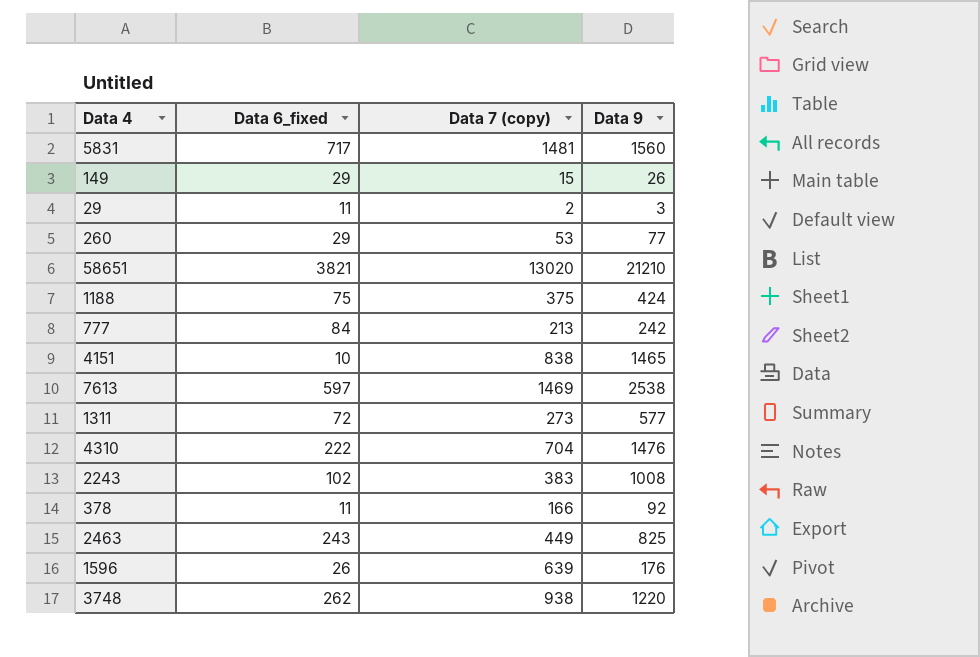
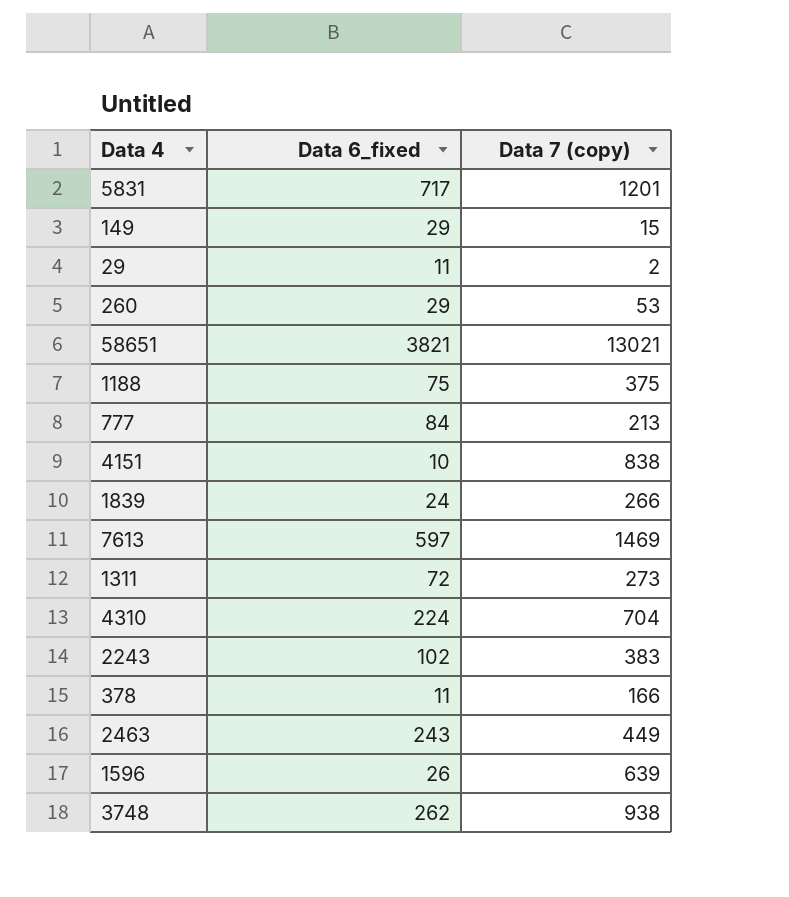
column Data 9 | position: 4 -> none
5831 | Data 7 (copy): 1481 -> 1201
58651 | Data 7 (copy): 13020 -> 13021
row 1839: none -> 24 | 266
4310 | Data 6_fixed: 222 -> 224

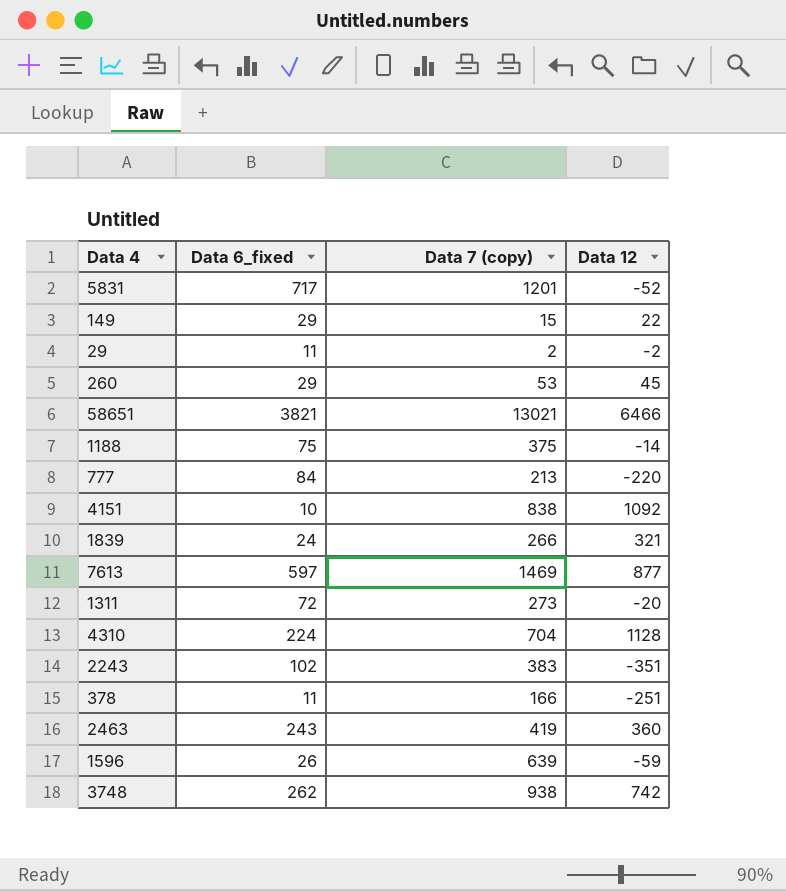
column Data 12 | position: none -> 4
2463 | Data 7 (copy): 449 -> 419

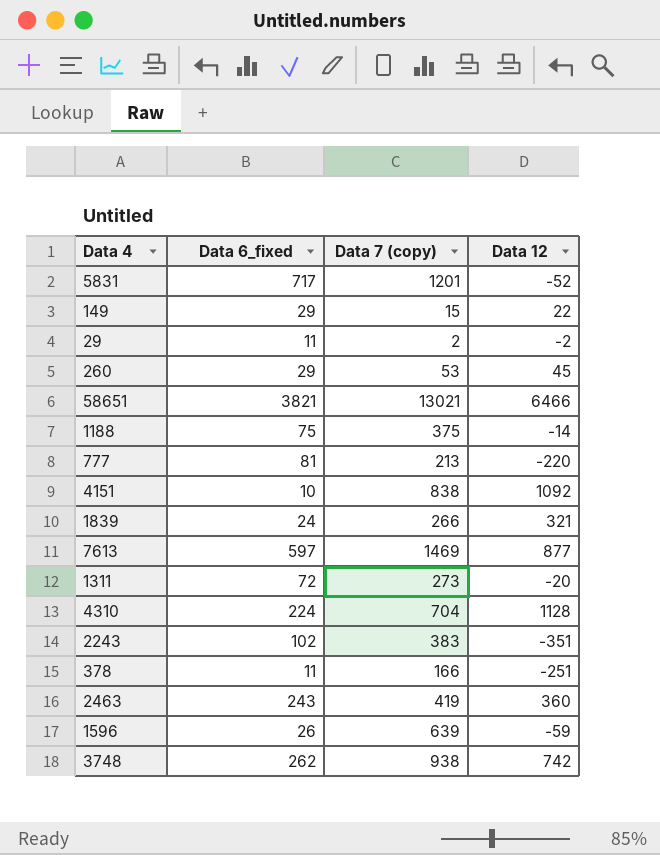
777 | Data 6_fixed: 84 -> 81

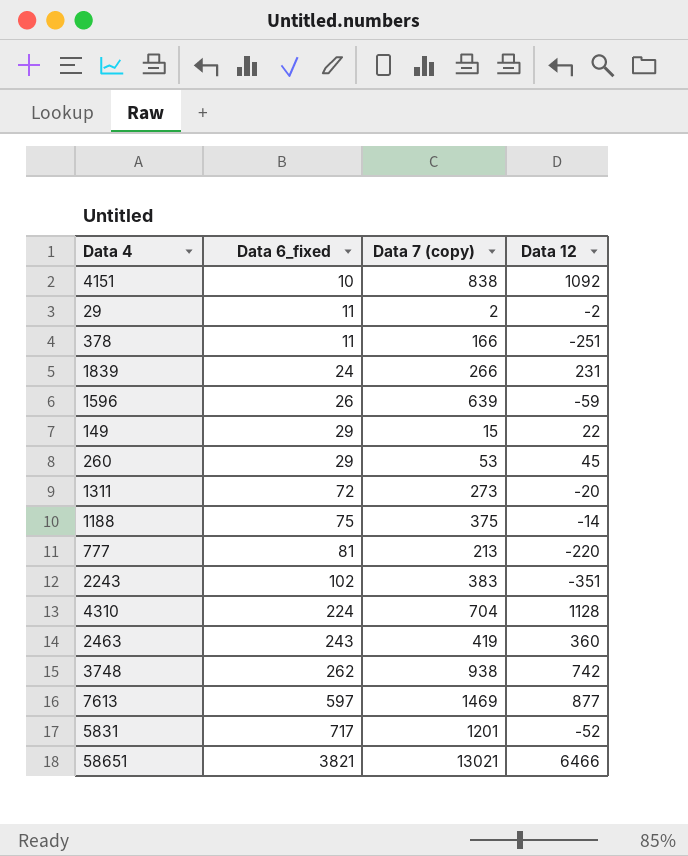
row order: none -> Data 6_fixed ascending
1839 | Data 12: 321 -> 231

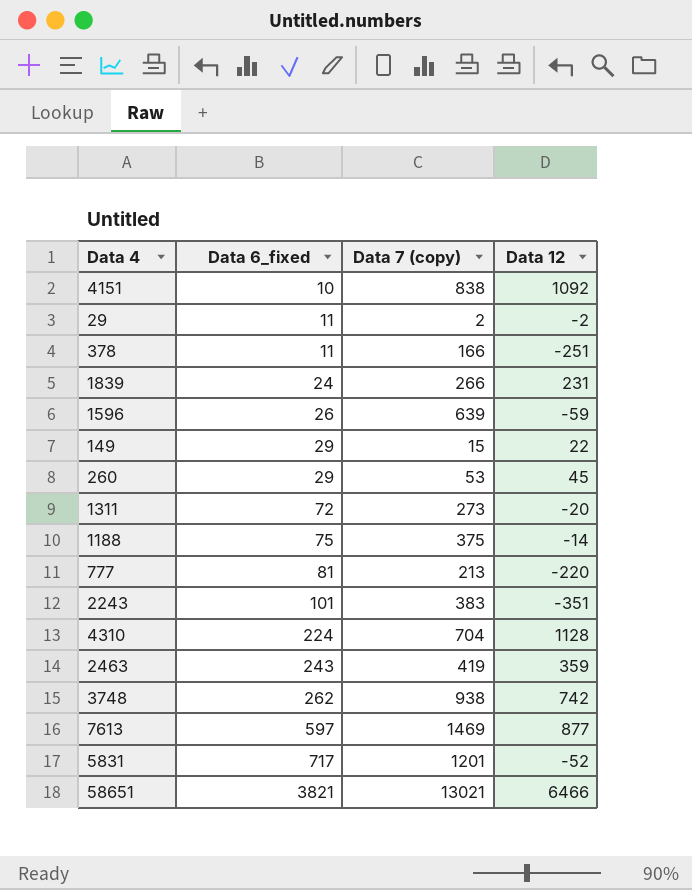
2243 | Data 6_fixed: 102 -> 101
2463 | Data 12: 360 -> 359

